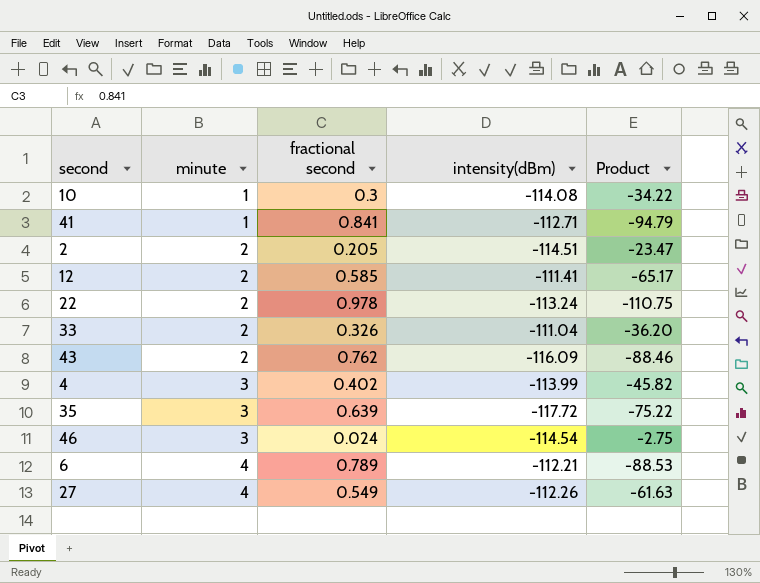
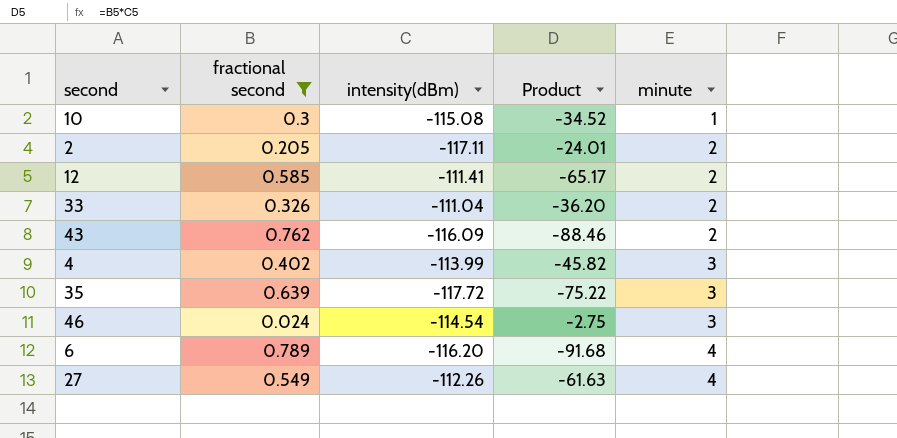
filter: none -> fractional second <= 0.789
column minute | position: 2 -> 5
10 | intensity(dBm): -114.08 -> -115.08
10 | Product: -34.22 -> -34.52
2 | intensity(dBm): -114.51 -> -117.11
2 | Product: -23.47 -> -24.01
6 | intensity(dBm): -112.21 -> -116.20
6 | Product: -88.53 -> -91.68

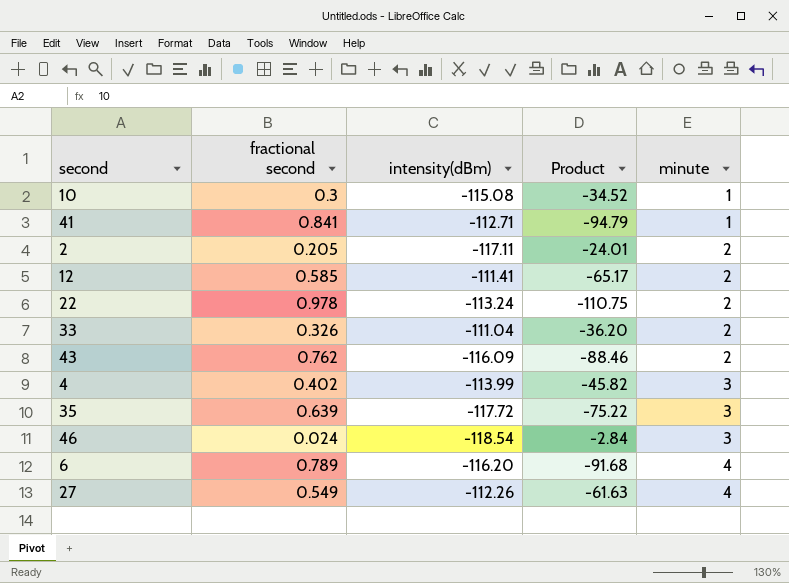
filter: fractional second <= 0.789 -> none
46 | intensity(dBm): -114.54 -> -118.54
46 | Product: -2.75 -> -2.84

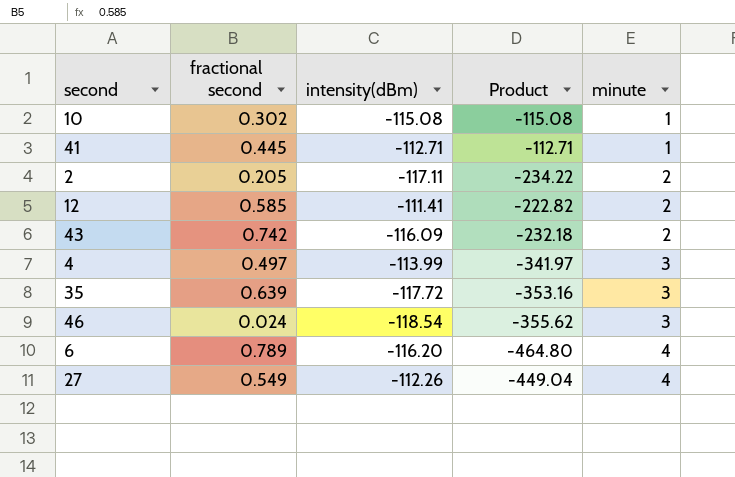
column Product | formula: [fractional second] * [intensity(dBm)] -> [intensity(dBm)] * [minute]
row 22: 0.978 | -113.24 | -110.75 | 2 -> none
row 33: 0.326 | -111.04 | -36.20 | 2 -> none
10 | fractional second: 0.3 -> 0.302
41 | fractional second: 0.841 -> 0.445
43 | fractional second: 0.762 -> 0.742
4 | fractional second: 0.402 -> 0.497

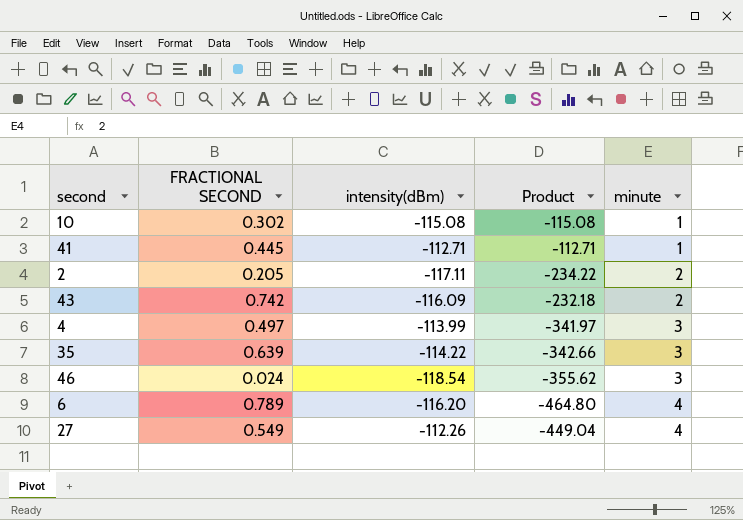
column name: fractional second -> FRACTIONAL SECOND
row 12: 0.585 | -111.41 | -222.82 | 2 -> none
35 | intensity(dBm): -117.72 -> -114.22
35 | Product: -353.16 -> -342.66

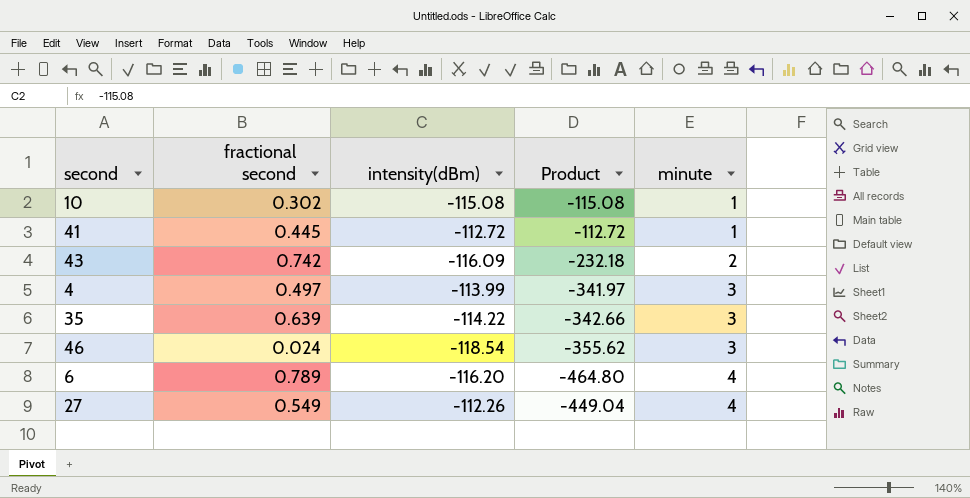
column name: FRACTIONAL SECOND -> fractional second
row 2: 0.205 | -117.11 | -234.22 | 2 -> none
41 | intensity(dBm): -112.71 -> -112.72
41 | Product: -112.71 -> -112.72

